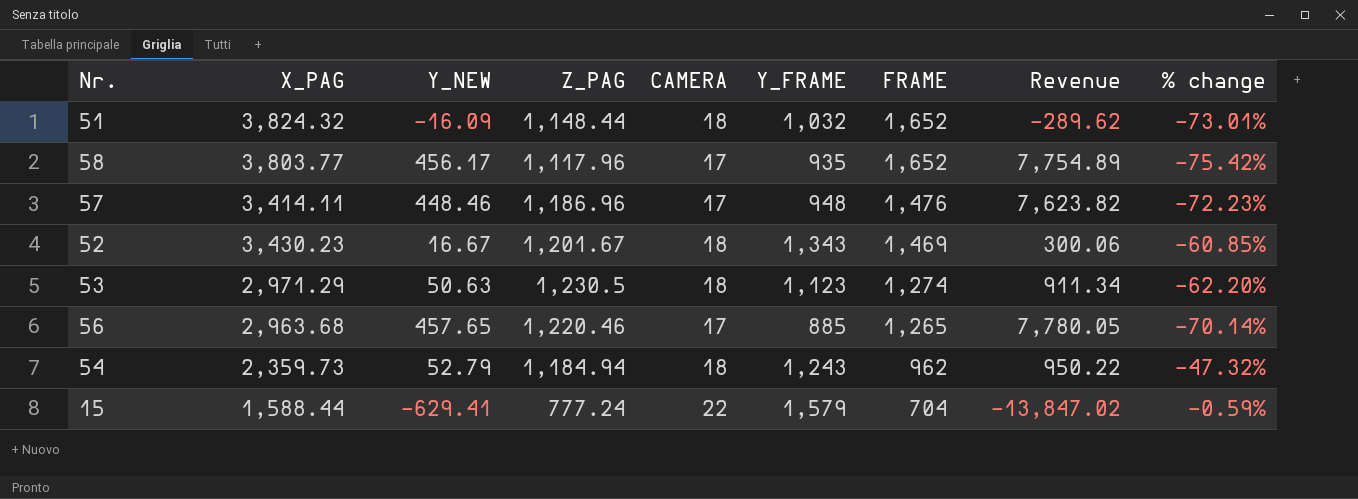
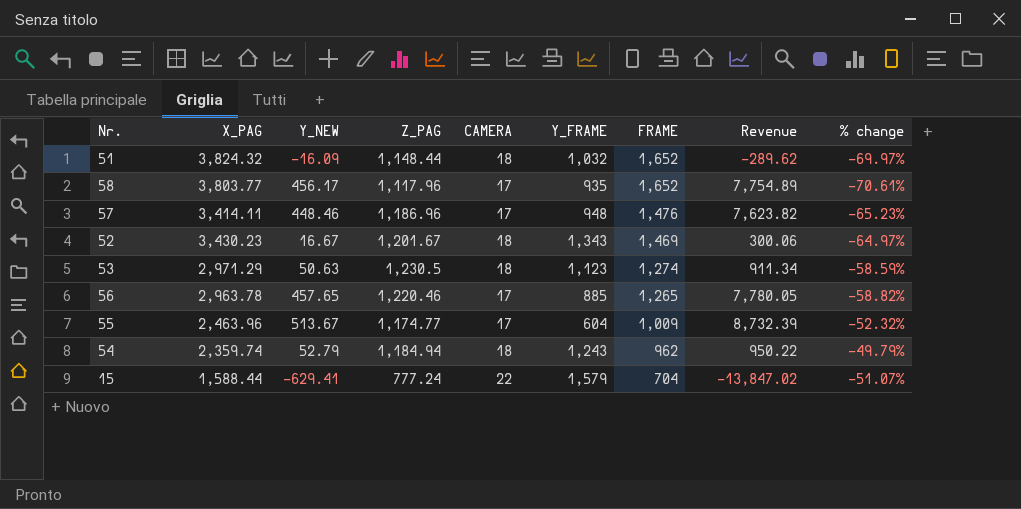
column % change | formula: ([Y_FRAME] - [X_PAG]) / [X_PAG] -> ([Z_PAG] - [X_PAG]) / [X_PAG]
56 | X_PAG: 2,963.68 -> 2,963.78
row 55: none -> 2,463.96 | 513.67 | 1,174.77 | 17 | 604 | 1,009 | 8,732.39 | -52.32%
54 | X_PAG: 2,359.73 -> 2,359.74

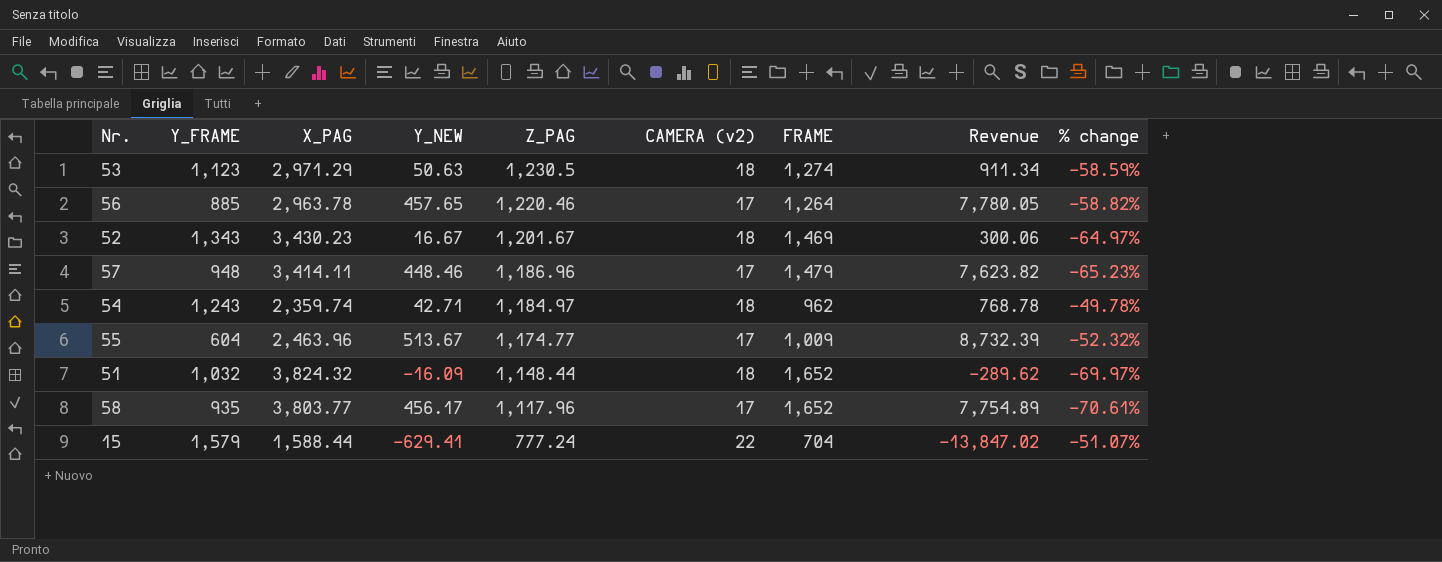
row order: FRAME descending -> Z_PAG descending
column Y_FRAME | position: 6 -> 2
column name: CAMERA -> CAMERA (v2)
56 | FRAME: 1,265 -> 1,264
57 | FRAME: 1,476 -> 1,479
54 | Y_NEW: 52.79 -> 42.71
54 | Z_PAG: 1,184.94 -> 1,184.97
54 | Revenue: 950.22 -> 768.78
54 | % change: -49.79% -> -49.78%

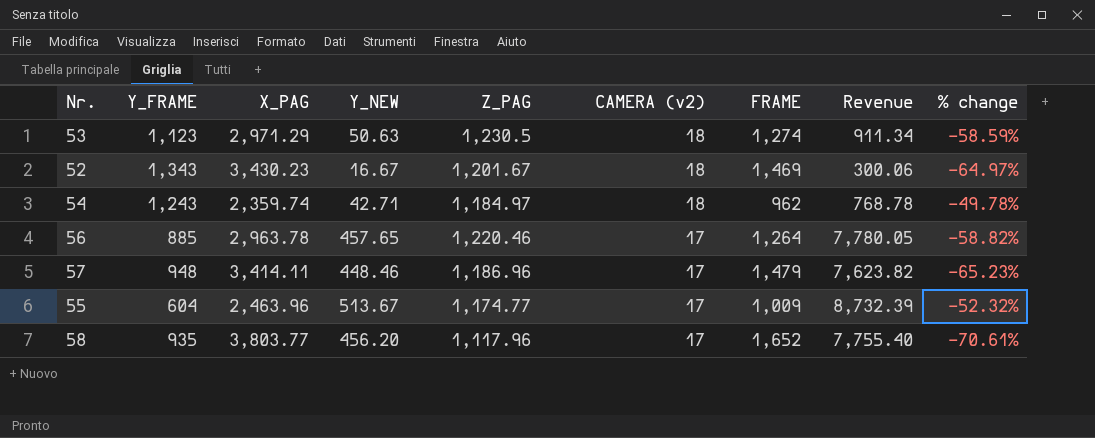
row order: Z_PAG descending -> CAMERA (v2) descending
row 51: 1,032 | 3,824.32 | -16.09 | 1,148.44 | 18 | 1,652 | -289.62 | -69.97% -> none
row 15: 1,579 | 1,588.44 | -629.41 | 777.24 | 22 | 704 | -13,847.02 | -51.07% -> none
58 | Y_NEW: 456.17 -> 456.20
58 | Revenue: 7,754.89 -> 7,755.40

